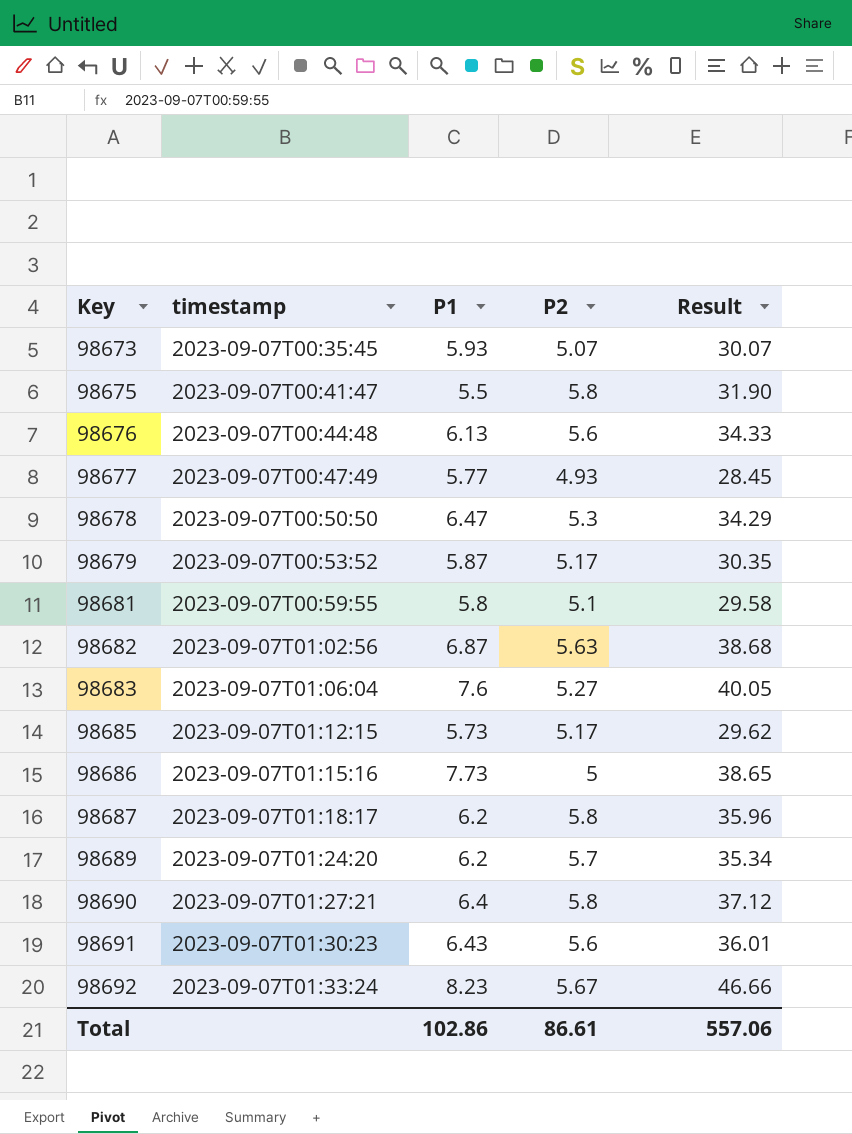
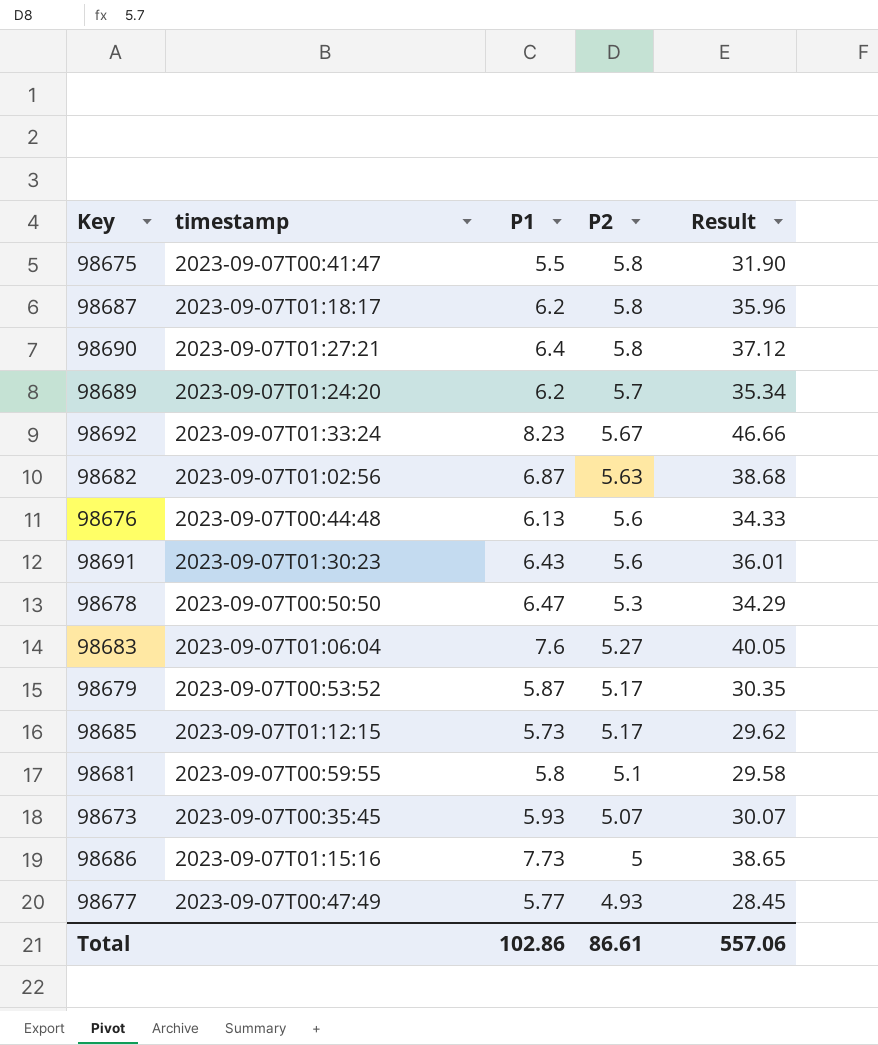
row order: Key ascending -> P2 descending

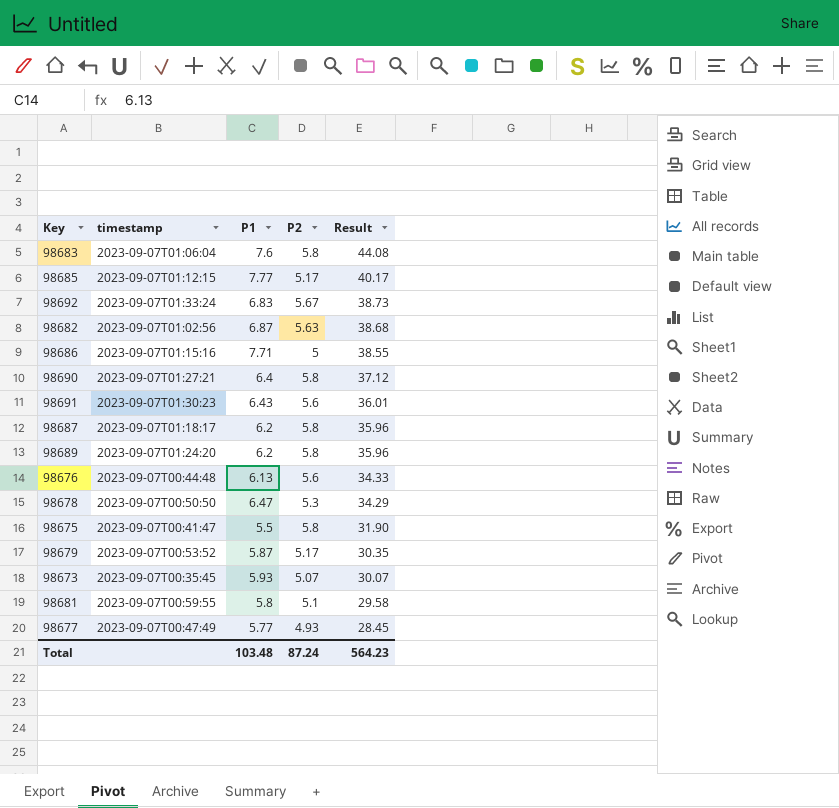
row order: P2 descending -> Result descending
98683 | P2: 5.27 -> 5.8
98683 | Result: 40.05 -> 44.08
98685 | P1: 5.73 -> 7.77
98685 | Result: 29.62 -> 40.17
98692 | P1: 8.23 -> 6.83
98692 | Result: 46.66 -> 38.73
98686 | P1: 7.73 -> 7.71
98686 | Result: 38.65 -> 38.55
98689 | P2: 5.7 -> 5.8
98689 | Result: 35.34 -> 35.96
Total | P1: 102.86 -> 103.48
Total | P2: 86.61 -> 87.24
Total | Result: 557.06 -> 564.23

